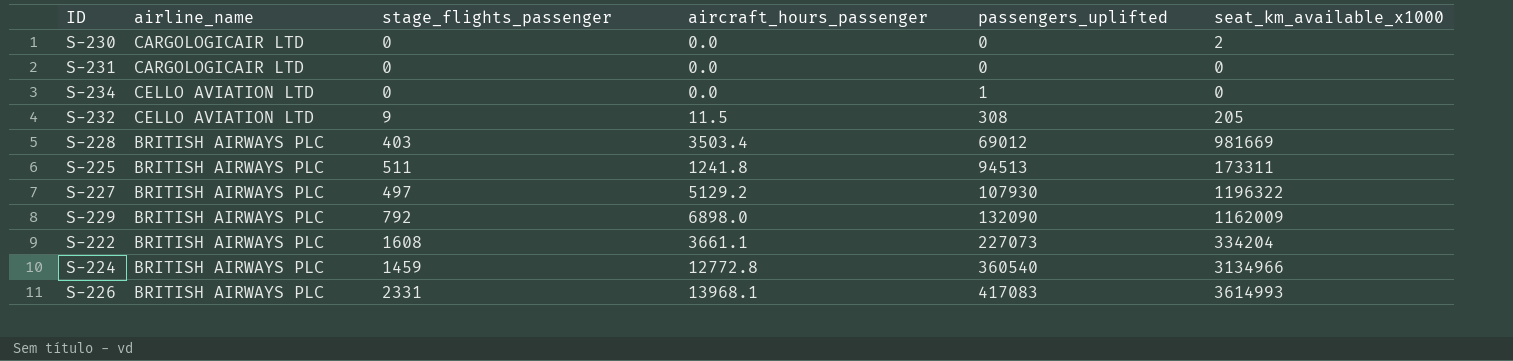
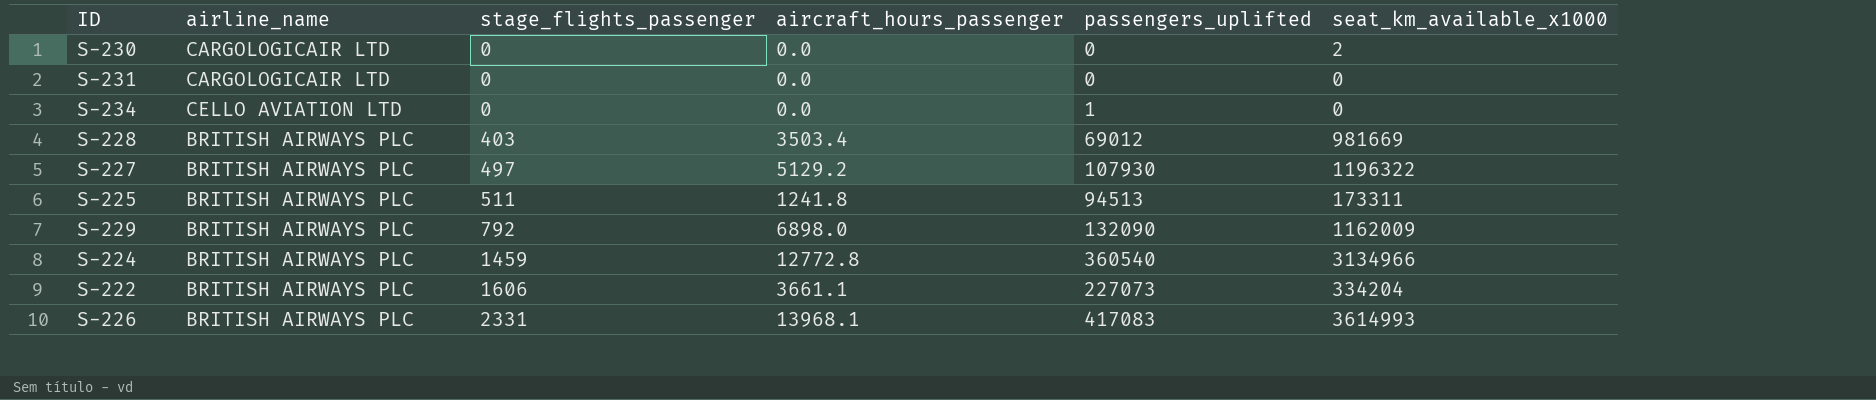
row order: passengers_uplifted ascending -> stage_flights_passenger ascending
row S-232: CELLO AVIATION LTD | 9 | 11.5 | 308 | 205 -> none
S-222 | stage_flights_passenger: 1608 -> 1606

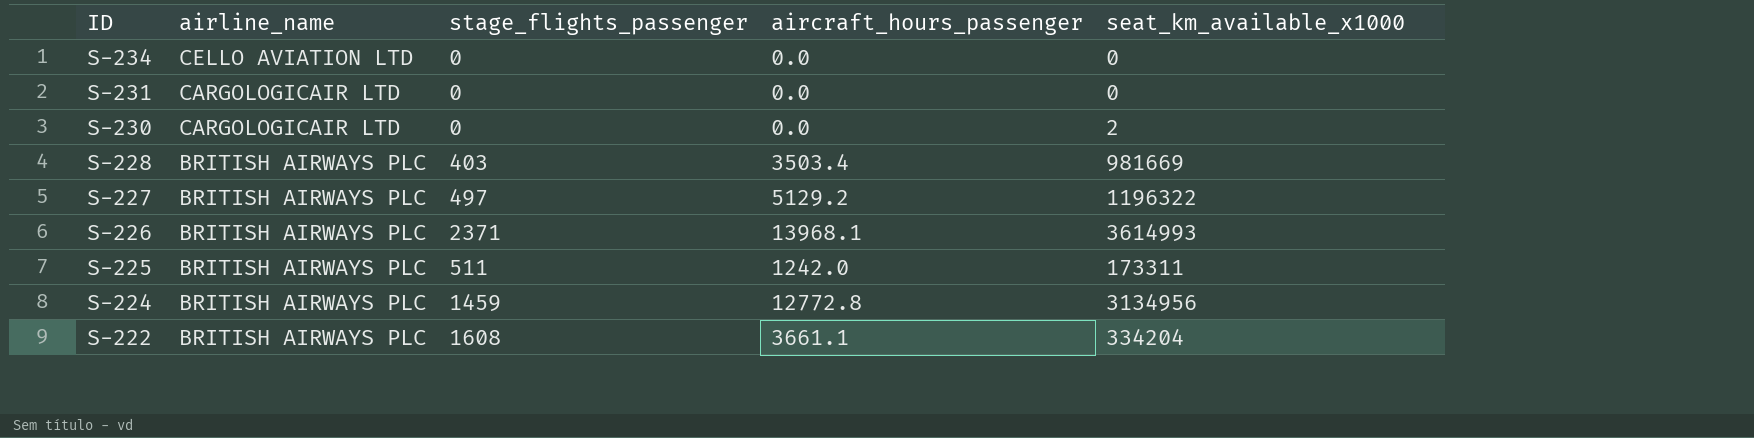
row order: stage_flights_passenger ascending -> ID descending
column passengers_uplifted | position: 5 -> none
row S-229: BRITISH AIRWAYS PLC | 792 | 6898.0 | 132090 | 1162009 -> none
S-226 | stage_flights_passenger: 2331 -> 2371
S-225 | aircraft_hours_passenger: 1241.8 -> 1242.0
S-224 | seat_km_available_x1000: 3134966 -> 3134956
S-222 | stage_flights_passenger: 1606 -> 1608

